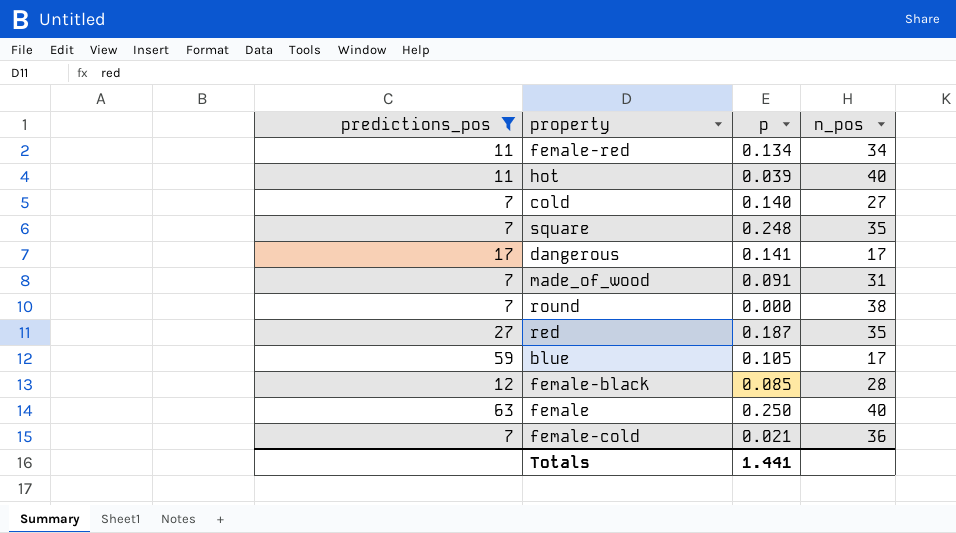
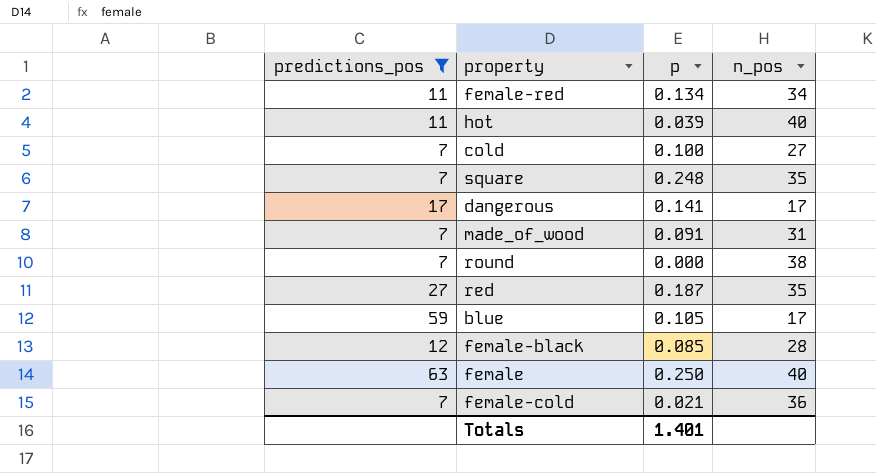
cold | p: 0.140 -> 0.100
Totals | p: 1.441 -> 1.401

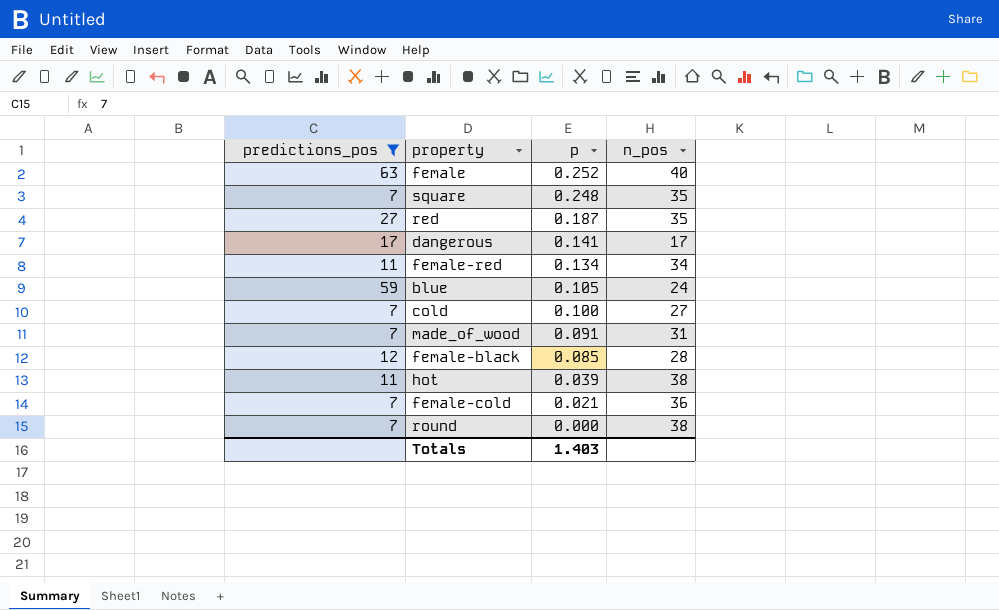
row order: none -> p descending
female | p: 0.250 -> 0.252
blue | n_pos: 17 -> 24
hot | n_pos: 40 -> 38
Totals | p: 1.401 -> 1.403

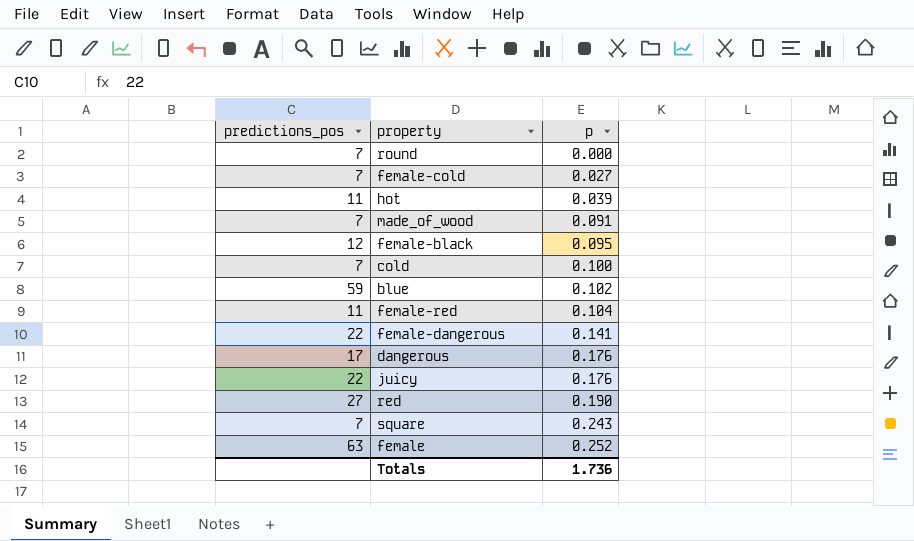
filter: predictions_pos != 22 -> none
row order: p descending -> p ascending
column n_pos | position: 4 -> none
female-cold | p: 0.021 -> 0.027
female-black | p: 0.085 -> 0.095
blue | p: 0.105 -> 0.102
female-red | p: 0.134 -> 0.104
dangerous | p: 0.141 -> 0.176
red | p: 0.187 -> 0.190
square | p: 0.248 -> 0.243
Totals | p: 1.403 -> 1.736

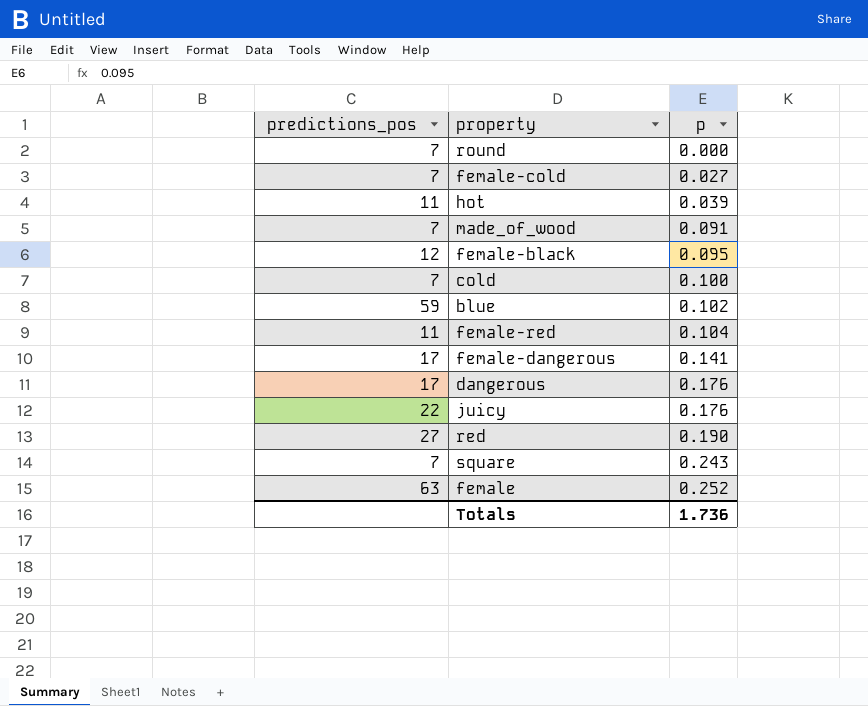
female-dangerous | predictions_pos: 22 -> 17

